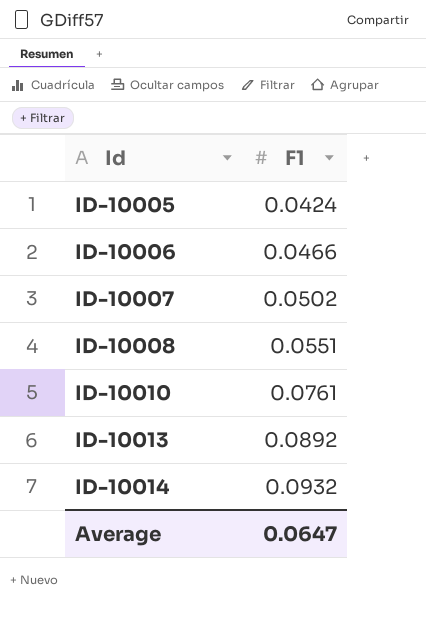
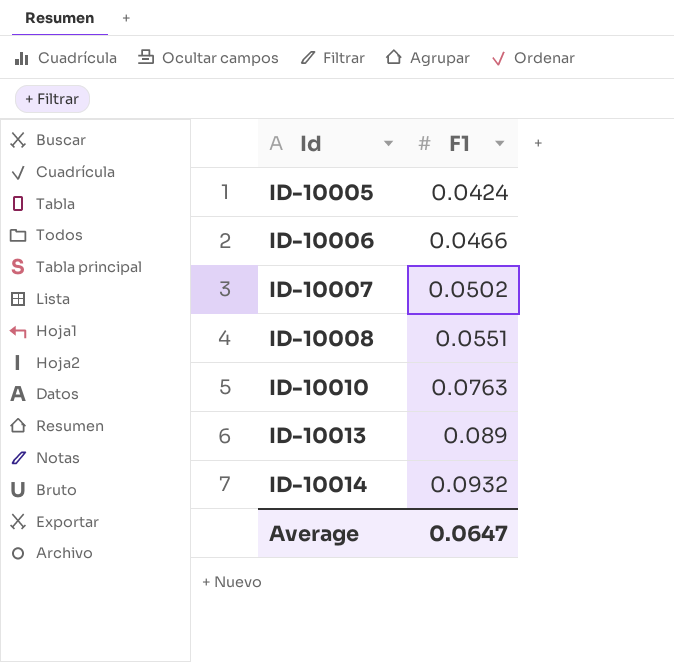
ID-10010 | F1: 0.0761 -> 0.0763
ID-10013 | F1: 0.0892 -> 0.089

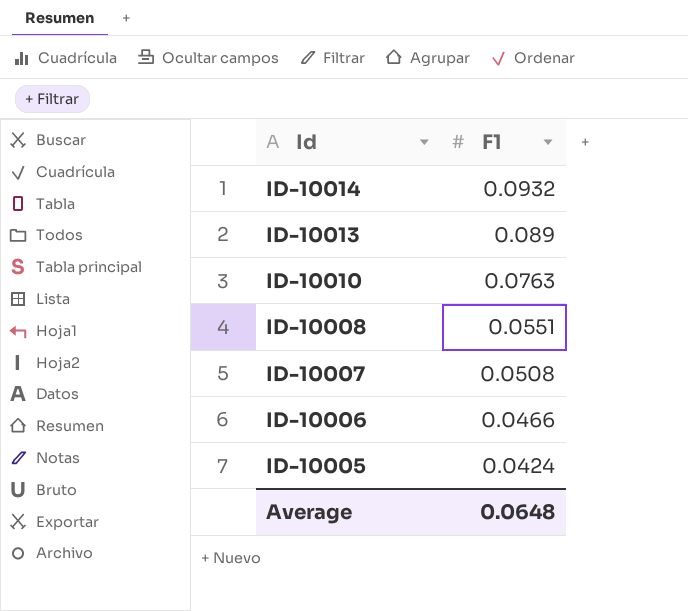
row order: Id ascending -> Id descending
ID-10007 | F1: 0.0502 -> 0.0508
Average | F1: 0.0647 -> 0.0648

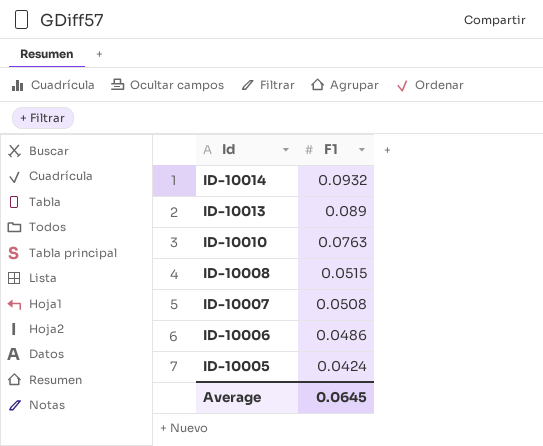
ID-10008 | F1: 0.0551 -> 0.0515
ID-10006 | F1: 0.0466 -> 0.0486
Average | F1: 0.0648 -> 0.0645

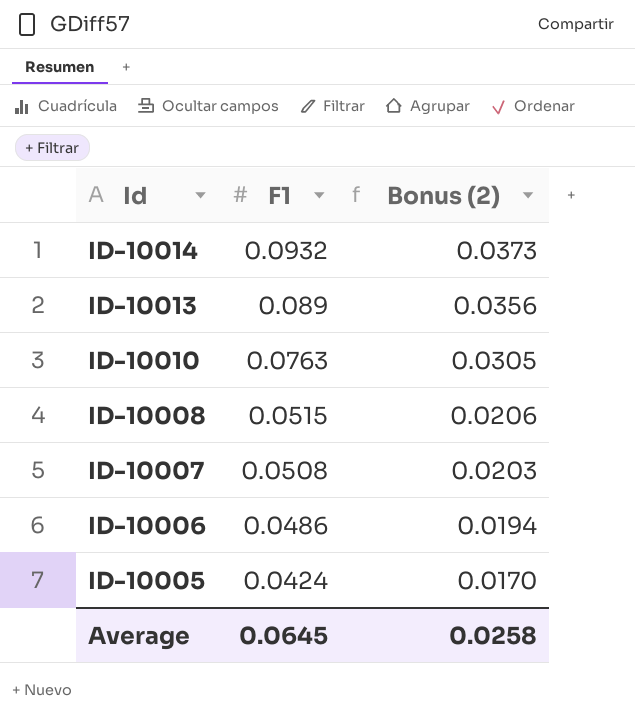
column Bonus (2) | formula: none -> [F1] * 0.4

